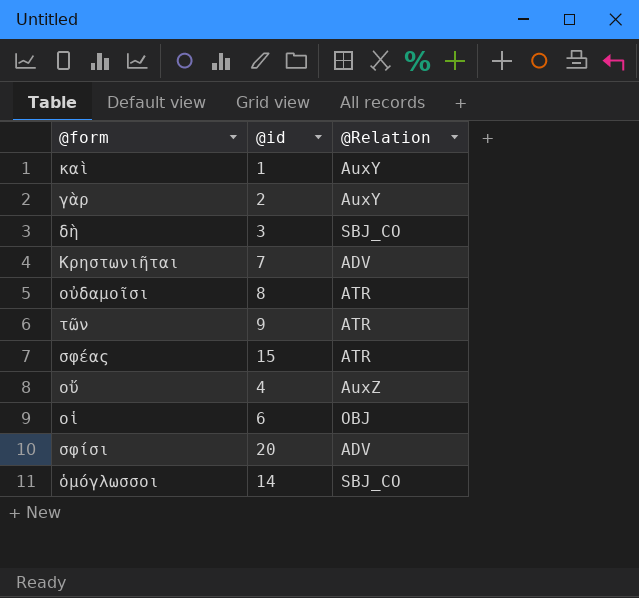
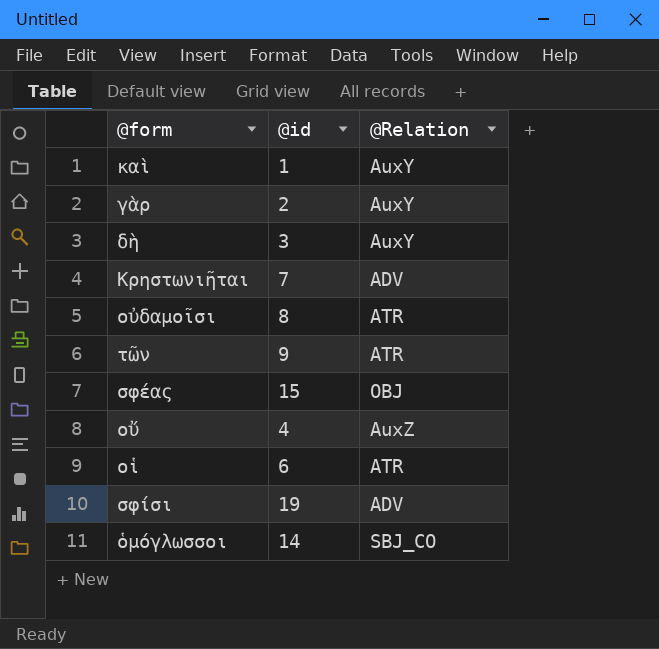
δὴ | @Relation: SBJ_CO -> AuxY
σφέας | @Relation: ATR -> OBJ
οἱ | @Relation: OBJ -> ATR
σφίσι | @id: 20 -> 19

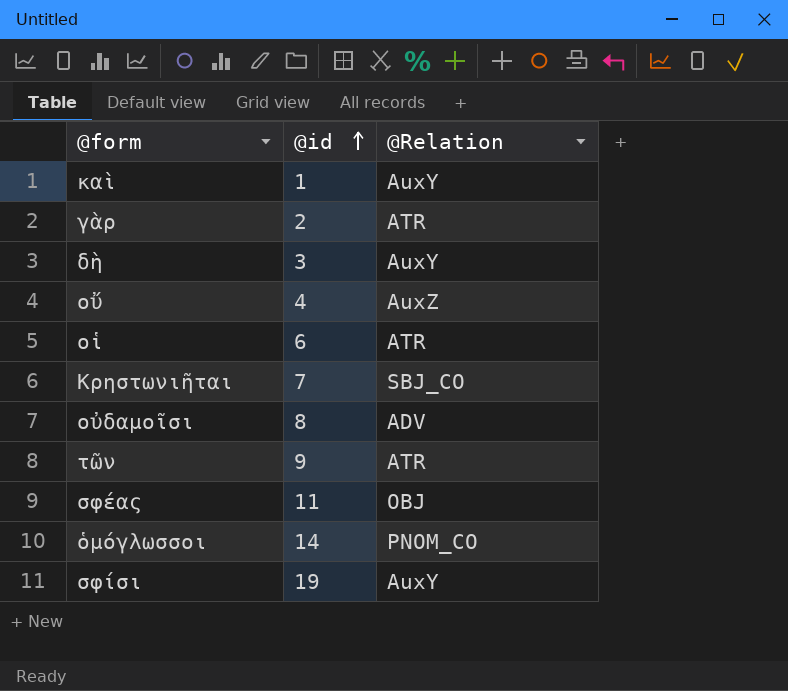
row order: none -> @id ascending
γὰρ | @Relation: AuxY -> ATR
Κρηστωνιῆται | @Relation: ADV -> SBJ_CO
οὐδαμοῖσι | @Relation: ATR -> ADV
σφέας | @id: 15 -> 11
ὁμόγλωσσοι | @Relation: SBJ_CO -> PNOM_CO
σφίσι | @Relation: ADV -> AuxY

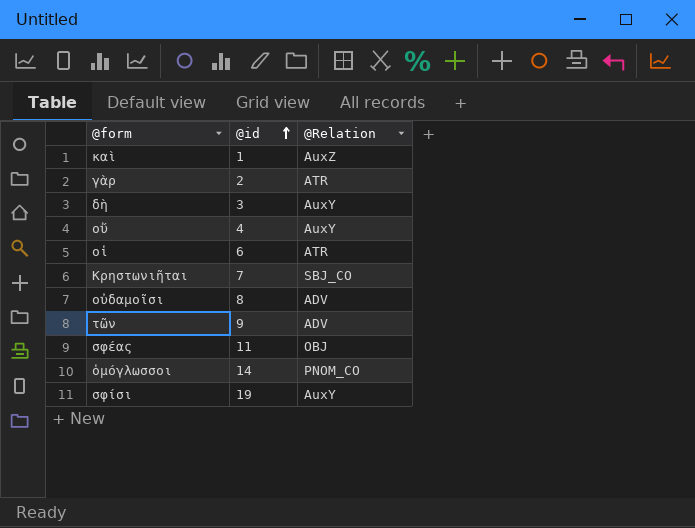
καὶ | @Relation: AuxY -> AuxZ
οὔ | @Relation: AuxZ -> AuxY
τῶν | @Relation: ATR -> ADV

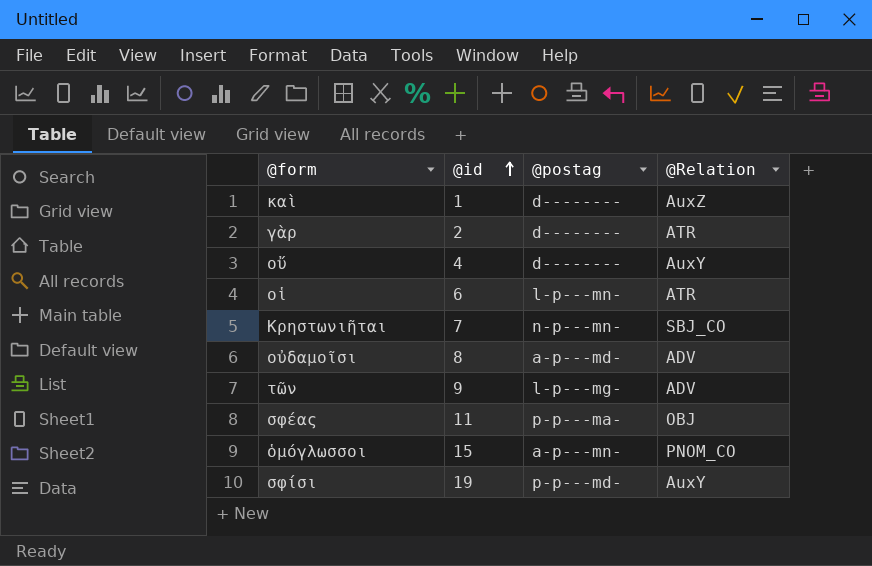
column @postag | position: none -> 3
row δὴ: 3 | AuxY -> none
ὁμόγλωσσοι | @id: 14 -> 15

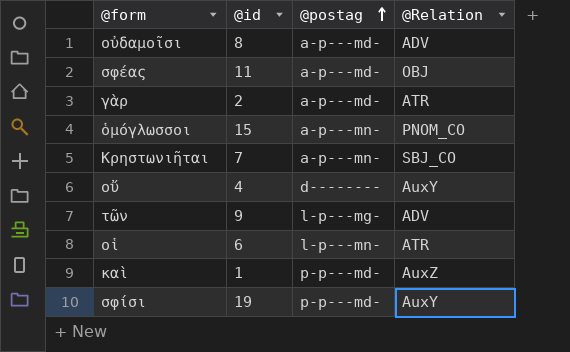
row order: @id ascending -> @postag ascending
σφέας | @postag: p-p---ma- -> a-p---md-
γὰρ | @postag: d-------- -> a-p---md-
Κρηστωνιῆται | @postag: n-p---mn- -> a-p---mn-
καὶ | @postag: d-------- -> p-p---md-

